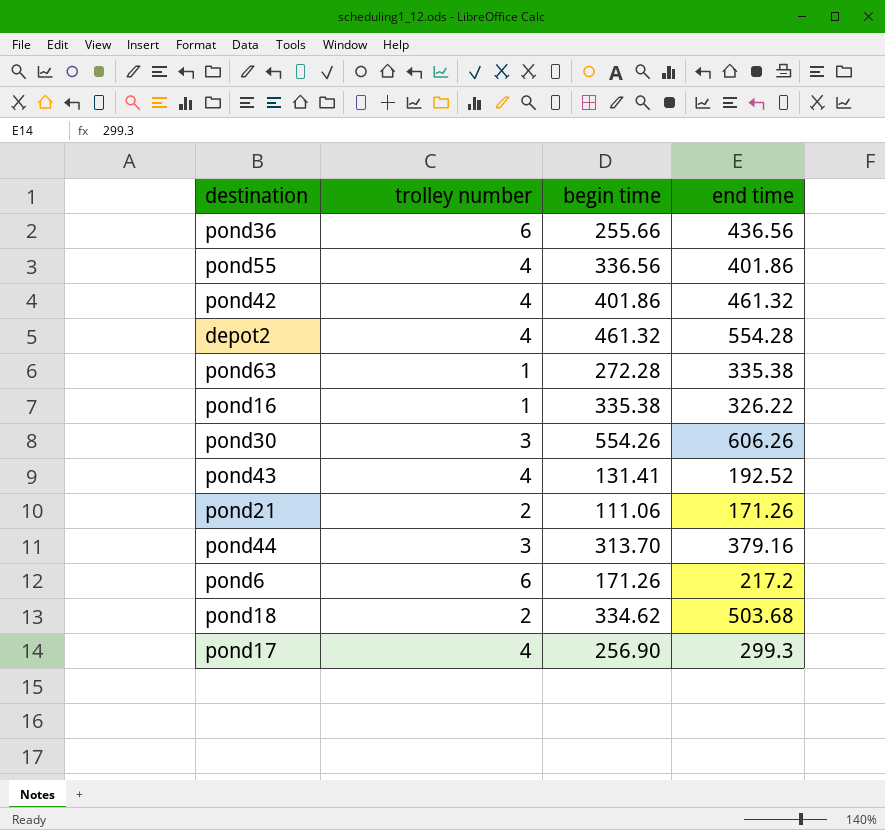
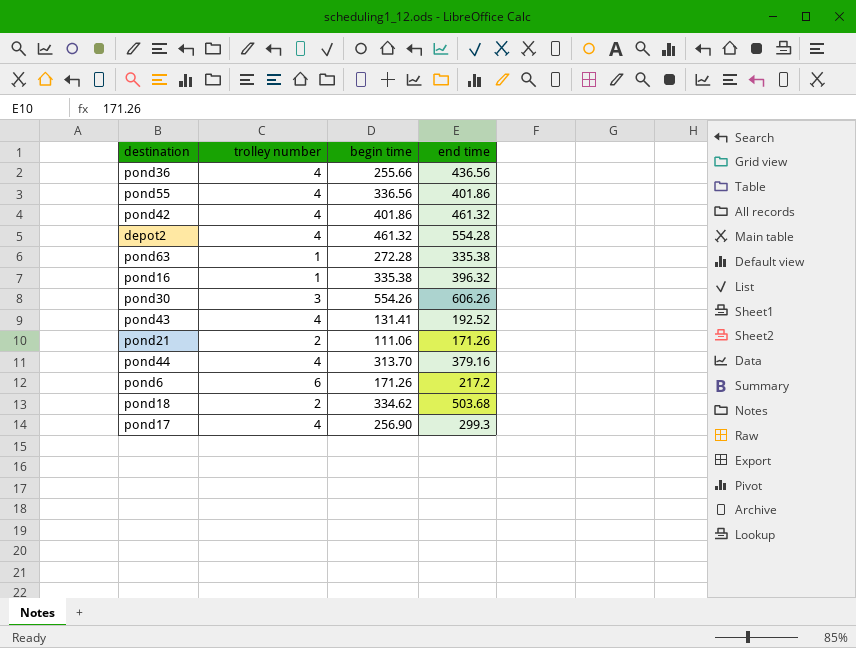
pond36 | trolley number: 6 -> 4
pond16 | end time: 326.22 -> 396.32
pond44 | trolley number: 3 -> 4

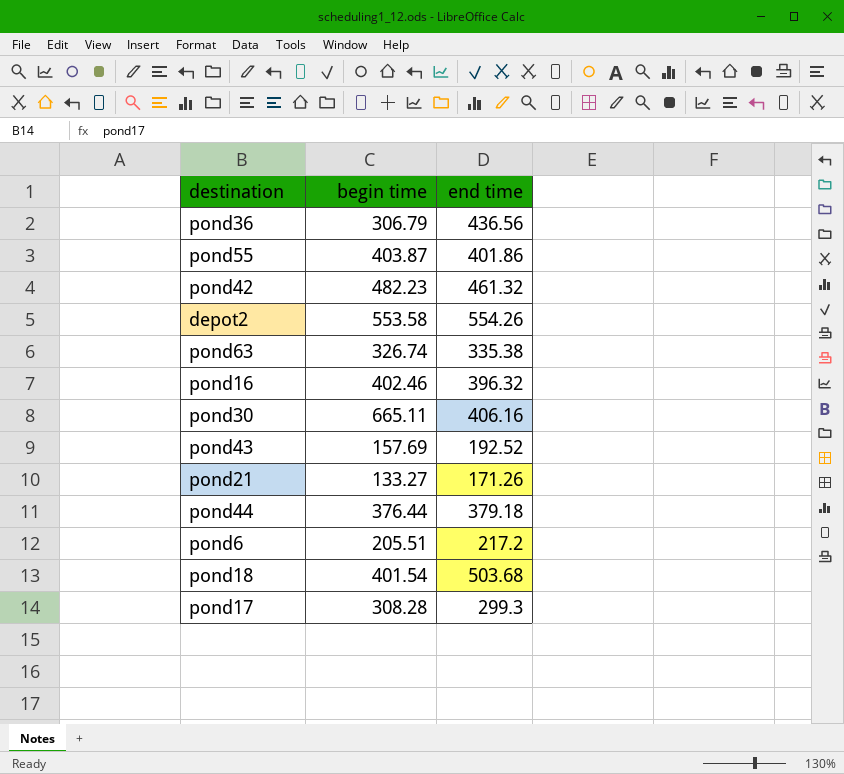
column trolley number | position: 2 -> none
pond36 | begin time: 255.66 -> 306.79
pond55 | begin time: 336.56 -> 403.87
pond42 | begin time: 401.86 -> 482.23
depot2 | begin time: 461.32 -> 553.58
depot2 | end time: 554.28 -> 554.26
pond63 | begin time: 272.28 -> 326.74
pond16 | begin time: 335.38 -> 402.46
pond30 | begin time: 554.26 -> 665.11
pond30 | end time: 606.26 -> 406.16
pond43 | begin time: 131.41 -> 157.69
pond21 | begin time: 111.06 -> 133.27
pond44 | begin time: 313.70 -> 376.44
pond44 | end time: 379.16 -> 379.18
pond6 | begin time: 171.26 -> 205.51
pond18 | begin time: 334.62 -> 401.54
pond17 | begin time: 256.90 -> 308.28

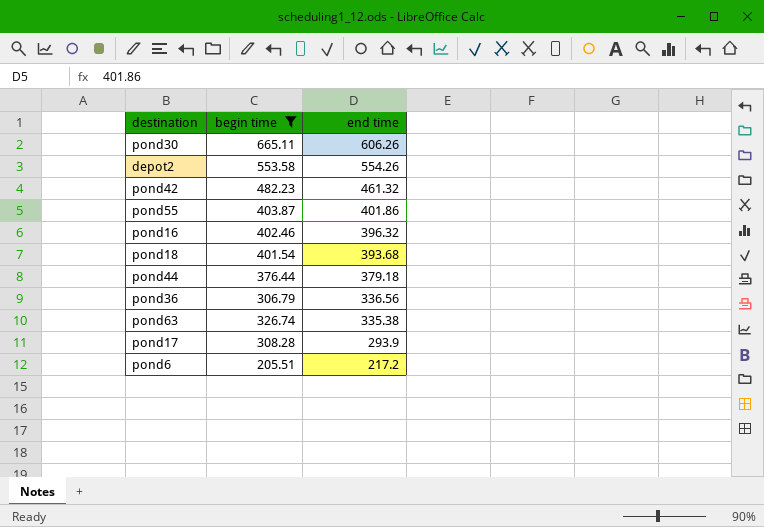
filter: none -> begin time >= 205.51
row order: none -> end time descending
pond30 | end time: 406.16 -> 606.26
pond18 | end time: 503.68 -> 393.68
pond36 | end time: 436.56 -> 336.56
pond17 | end time: 299.3 -> 293.9

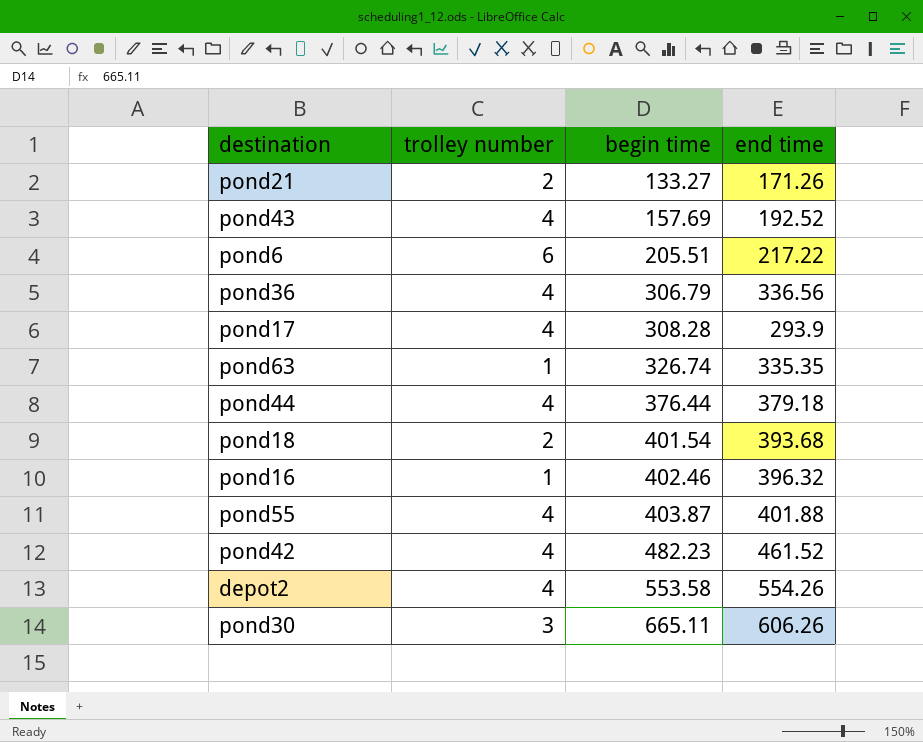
filter: begin time >= 205.51 -> none
row order: end time descending -> begin time ascending
column trolley number | position: none -> 2
pond6 | end time: 217.2 -> 217.22
pond63 | end time: 335.38 -> 335.35
pond55 | end time: 401.86 -> 401.88
pond42 | end time: 461.32 -> 461.52

